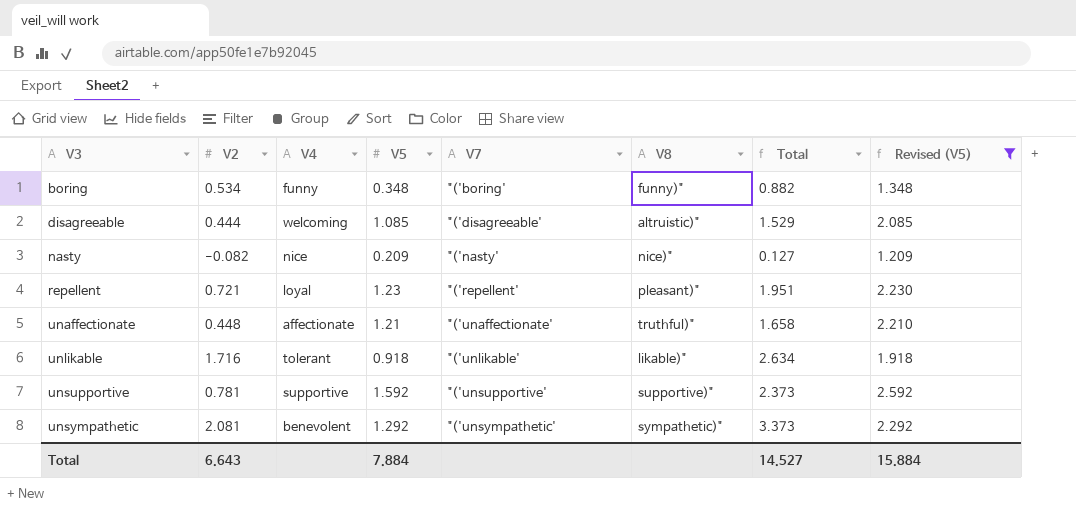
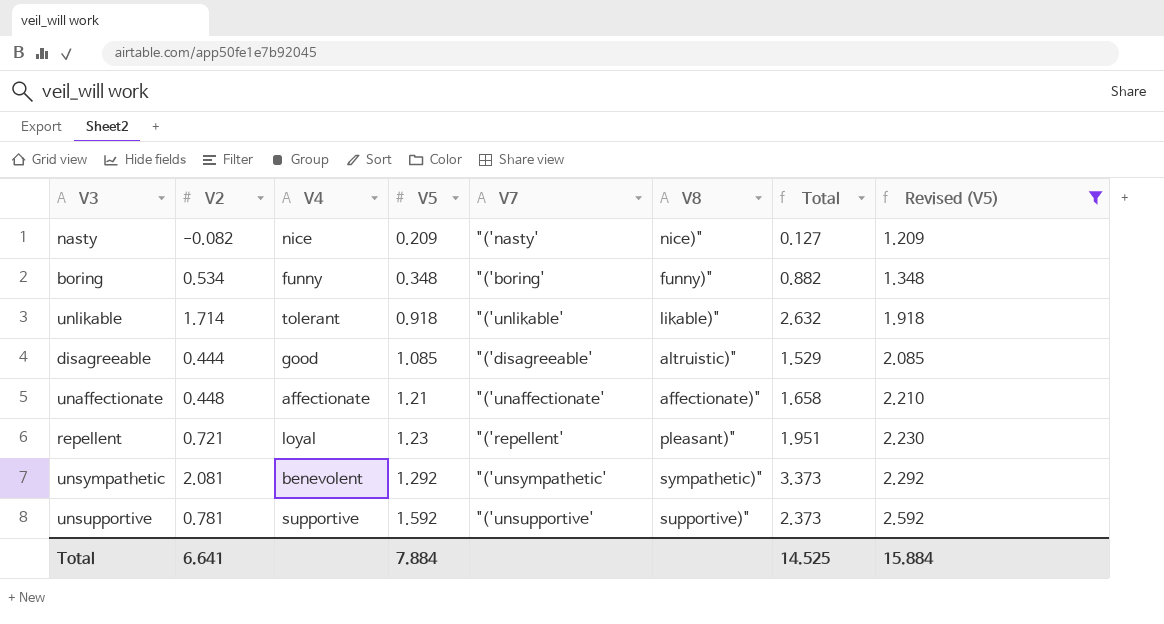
row order: V3 ascending -> V5 ascending
unlikable | V2: 1.716 -> 1.714
unlikable | Total: 2.634 -> 2.632
disagreeable | V4: welcoming -> good
unaffectionate | V8: truthful)" -> affectionate)"
Total | V2: 6.643 -> 6.641
Total | Total: 14.527 -> 14.525

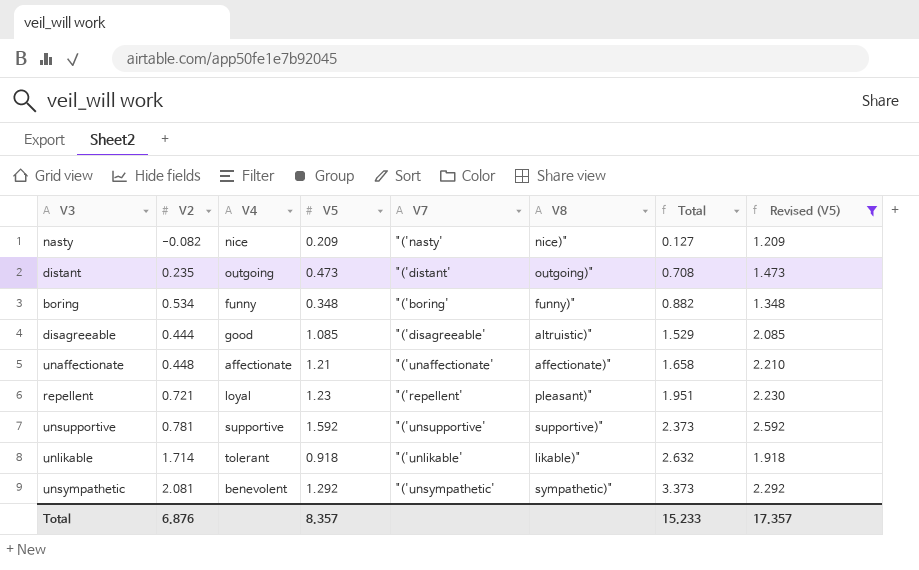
row order: V5 ascending -> Total ascending
row distant: none -> 0.235 | outgoing | 0.473 | "('distant' | outgoing)" | 0.708 | 1.473
Total | V2: 6.641 -> 6.876
Total | V5: 7.884 -> 8.357
Total | Total: 14.525 -> 15.233
Total | Revised (V5): 15.884 -> 17.357

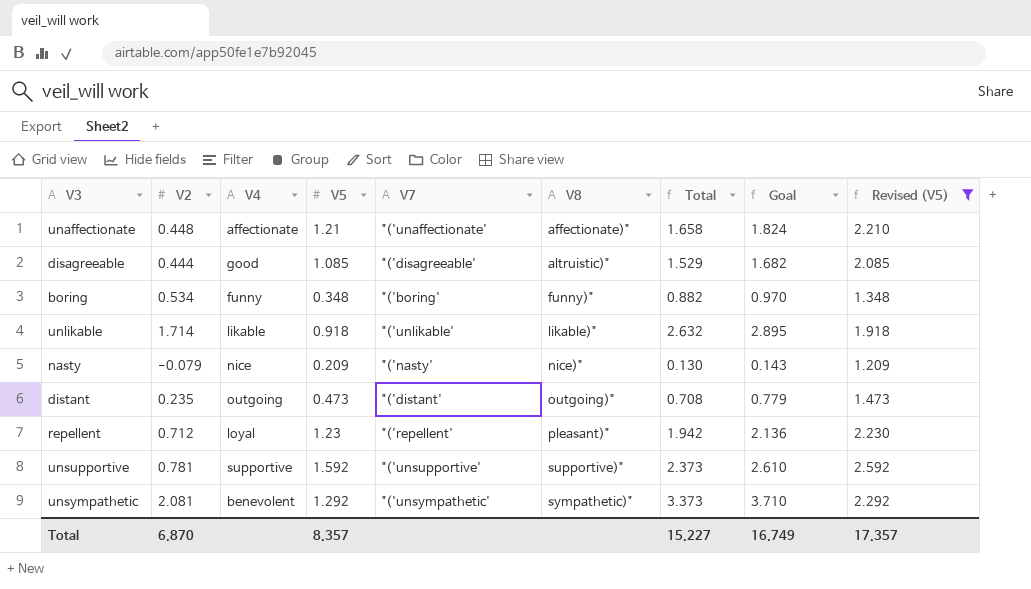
row order: Total ascending -> V8 ascending
column Goal | formula: none -> [Total] * 1.1
unlikable | V4: tolerant -> likable
nasty | V2: -0.082 -> -0.079
nasty | Total: 0.127 -> 0.130
repellent | V2: 0.721 -> 0.712
repellent | Total: 1.951 -> 1.942
Total | V2: 6.876 -> 6.870
Total | Total: 15.233 -> 15.227

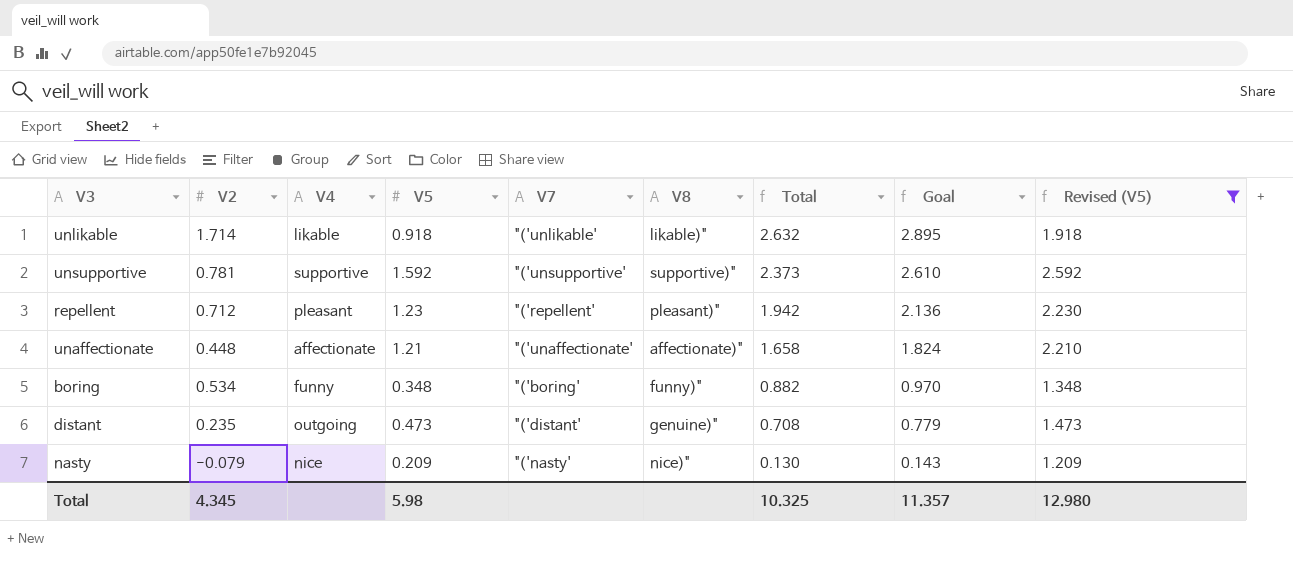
row order: V8 ascending -> Total descending
row disagreeable: 0.444 | good | 1.085 | "('disagreeable' | altruistic)" | 1.529 | 1.682 | 2.085 -> none
row unsympathetic: 2.081 | benevolent | 1.292 | "('unsympathetic' | sympathetic)" | 3.373 | 3.710 | 2.292 -> none
repellent | V4: loyal -> pleasant
distant | V8: outgoing)" -> genuine)"
Total | V2: 6.870 -> 4.345
Total | V5: 8.357 -> 5.98
Total | Total: 15.227 -> 10.325
Total | Goal: 16.749 -> 11.357
Total | Revised (V5): 17.357 -> 12.980

